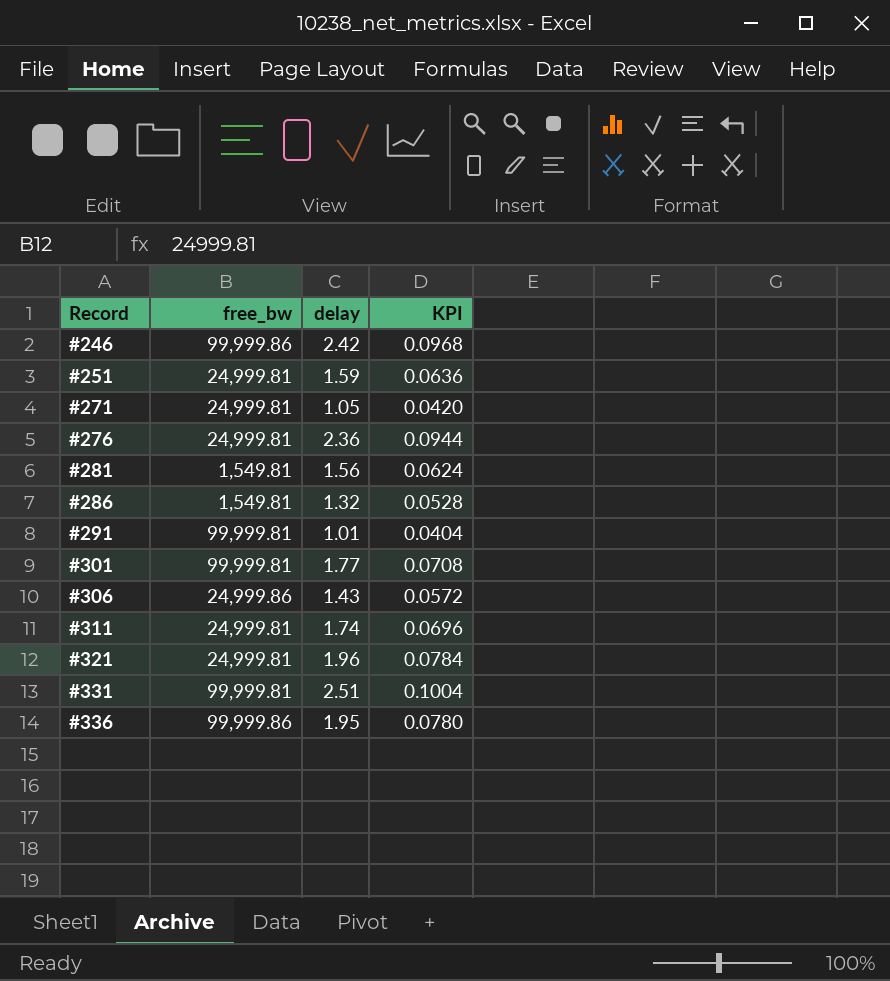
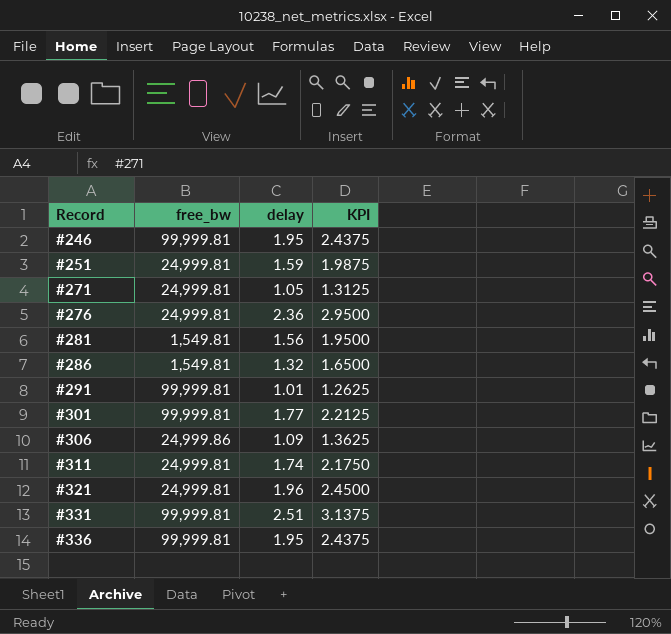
column KPI | formula: [delay] * 0.04 -> [delay] * 1.25
#246 | free_bw: 99,999.86 -> 99,999.81
#246 | delay: 2.42 -> 1.95
#306 | delay: 1.43 -> 1.09
#336 | free_bw: 99,999.86 -> 99,999.81

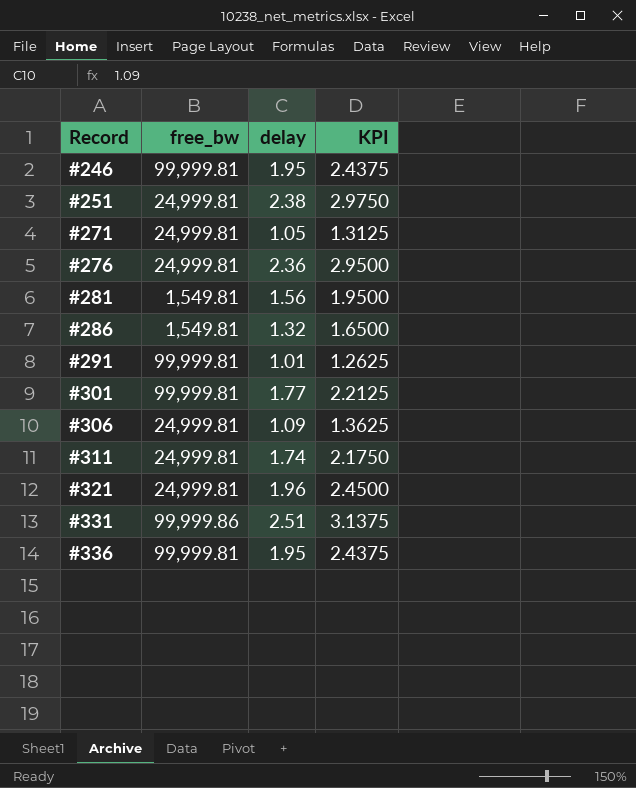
#251 | delay: 1.59 -> 2.38
#251 | KPI: 1.9875 -> 2.9750
#306 | free_bw: 24,999.86 -> 24,999.81
#331 | free_bw: 99,999.81 -> 99,999.86

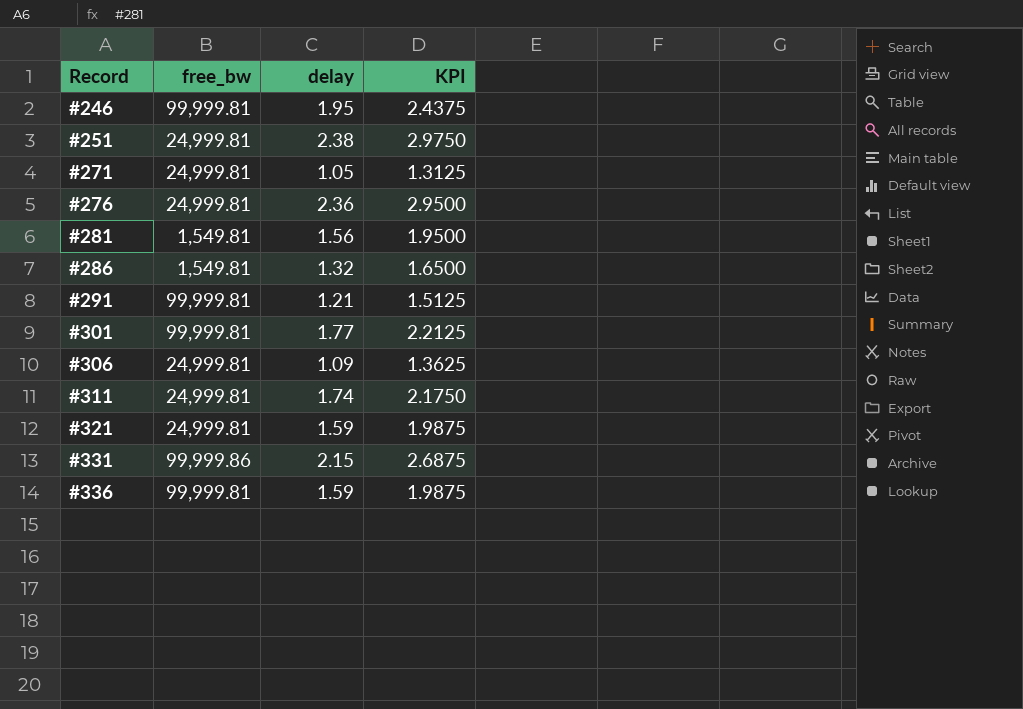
#291 | delay: 1.01 -> 1.21
#291 | KPI: 1.2625 -> 1.5125
#321 | delay: 1.96 -> 1.59
#321 | KPI: 2.4500 -> 1.9875
#331 | delay: 2.51 -> 2.15
#331 | KPI: 3.1375 -> 2.6875
#336 | delay: 1.95 -> 1.59
#336 | KPI: 2.4375 -> 1.9875

